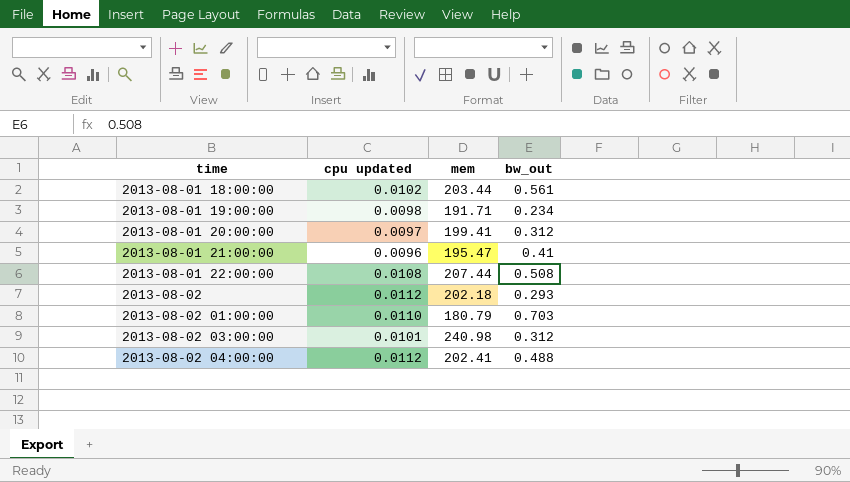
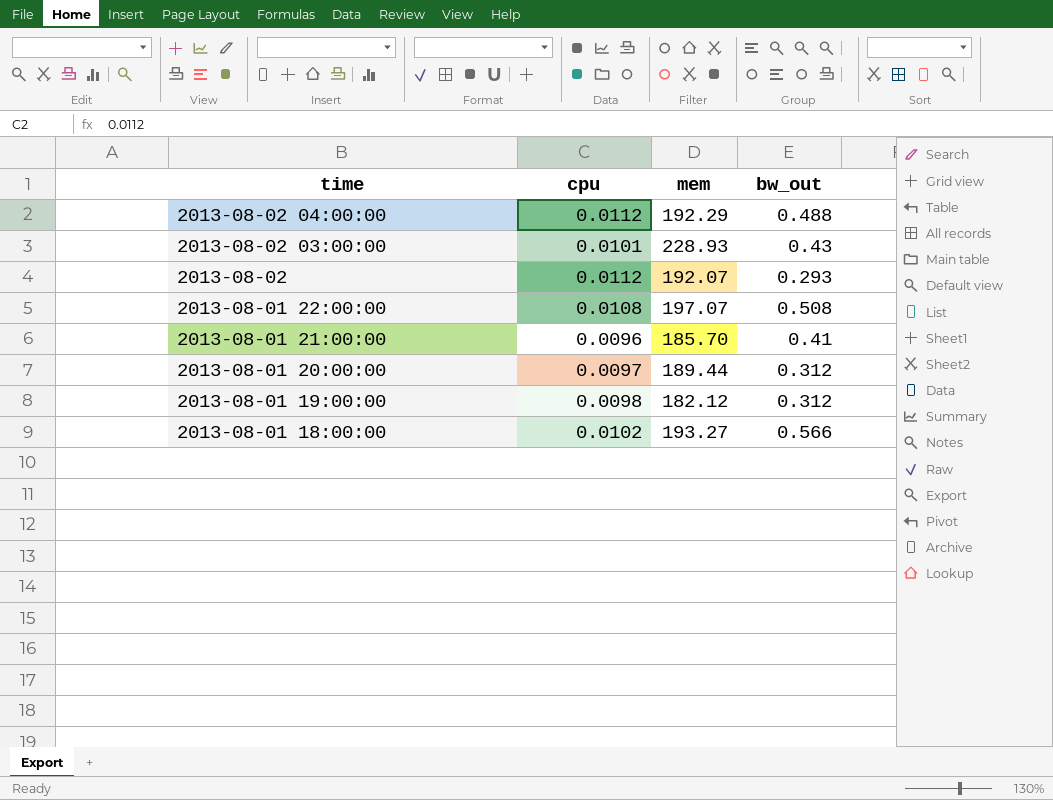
row order: time ascending -> time descending
column name: cpu updated -> cpu
row 2013-08-02 01:00:00: 0.0110 | 180.79 | 0.703 -> none
2013-08-02 04:00:00 | mem: 202.41 -> 192.29
2013-08-02 03:00:00 | mem: 240.98 -> 228.93
2013-08-02 03:00:00 | bw_out: 0.312 -> 0.43
2013-08-02 | mem: 202.18 -> 192.07
2013-08-01 22:00:00 | mem: 207.44 -> 197.07
2013-08-01 21:00:00 | mem: 195.47 -> 185.70
2013-08-01 20:00:00 | mem: 199.41 -> 189.44
2013-08-01 19:00:00 | mem: 191.71 -> 182.12
2013-08-01 19:00:00 | bw_out: 0.234 -> 0.312
2013-08-01 18:00:00 | mem: 203.44 -> 193.27
2013-08-01 18:00:00 | bw_out: 0.561 -> 0.566

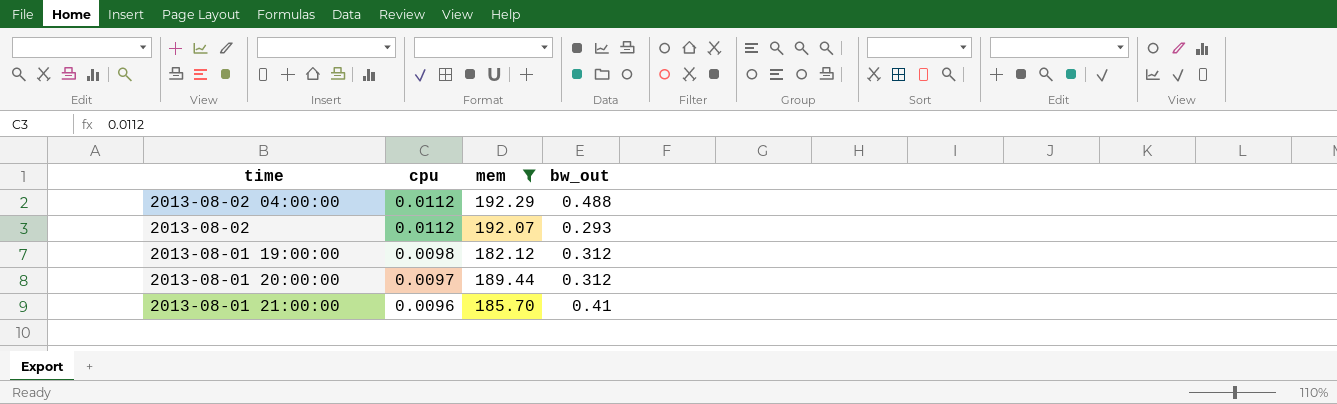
filter: none -> mem <= 192.29
row order: time descending -> cpu descending

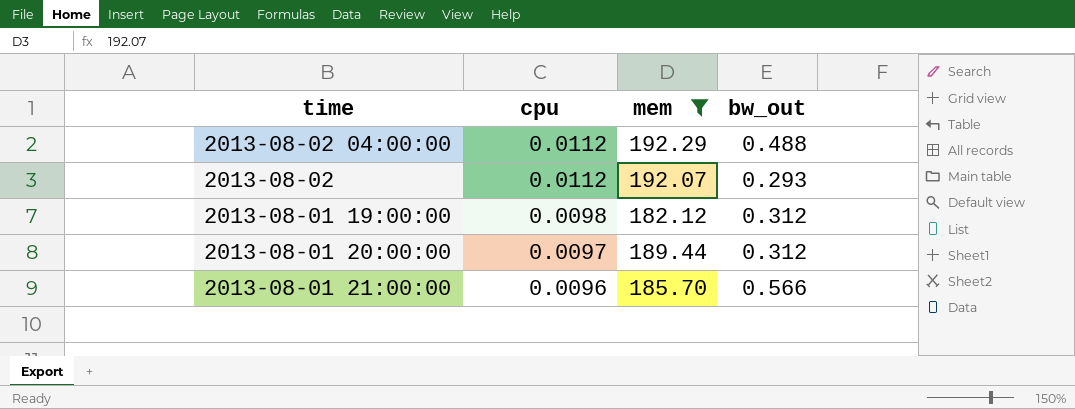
2013-08-01 21:00:00 | bw_out: 0.41 -> 0.566

